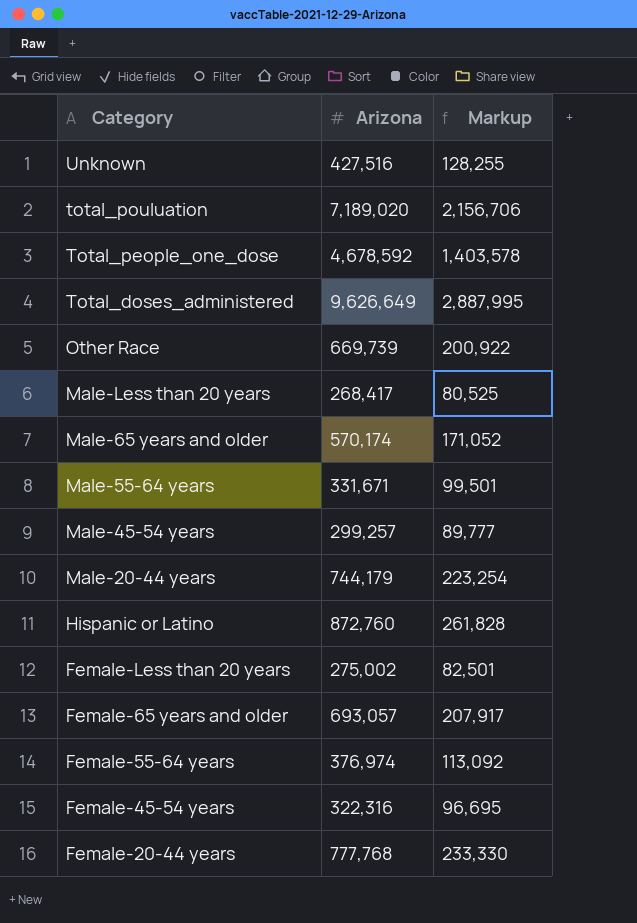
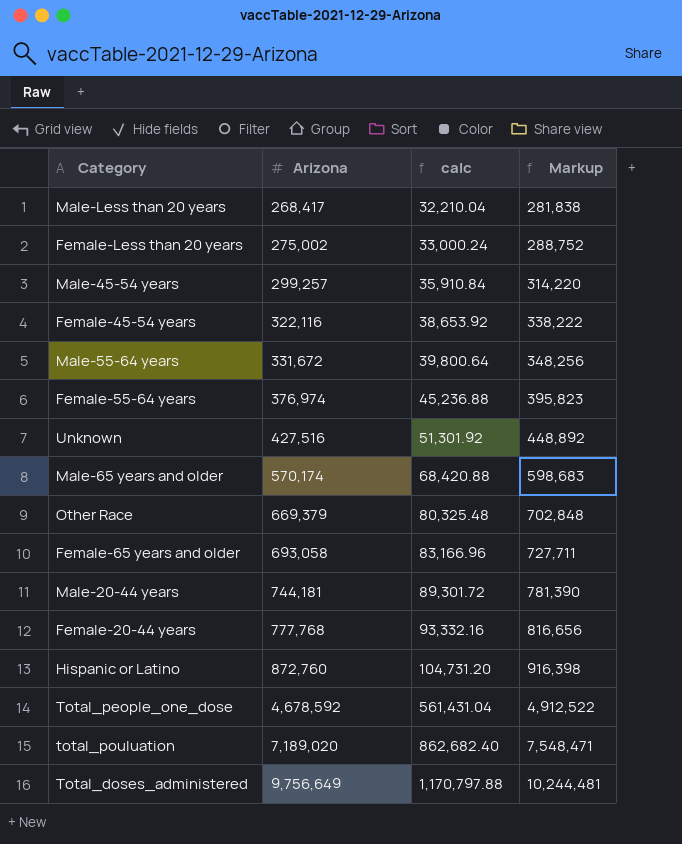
row order: Category descending -> Arizona ascending
column calc | formula: none -> [Arizona] * 0.12
column Markup | formula: [Arizona] * 0.3 -> [Arizona] * 1.05
Female-45-54 years | Arizona: 322,316 -> 322,116
Male-55-64 years | Arizona: 331,671 -> 331,672
Other Race | Arizona: 669,739 -> 669,379
Female-65 years and older | Arizona: 693,057 -> 693,058
Male-20-44 years | Arizona: 744,179 -> 744,181
Total_doses_administered | Arizona: 9,626,649 -> 9,756,649

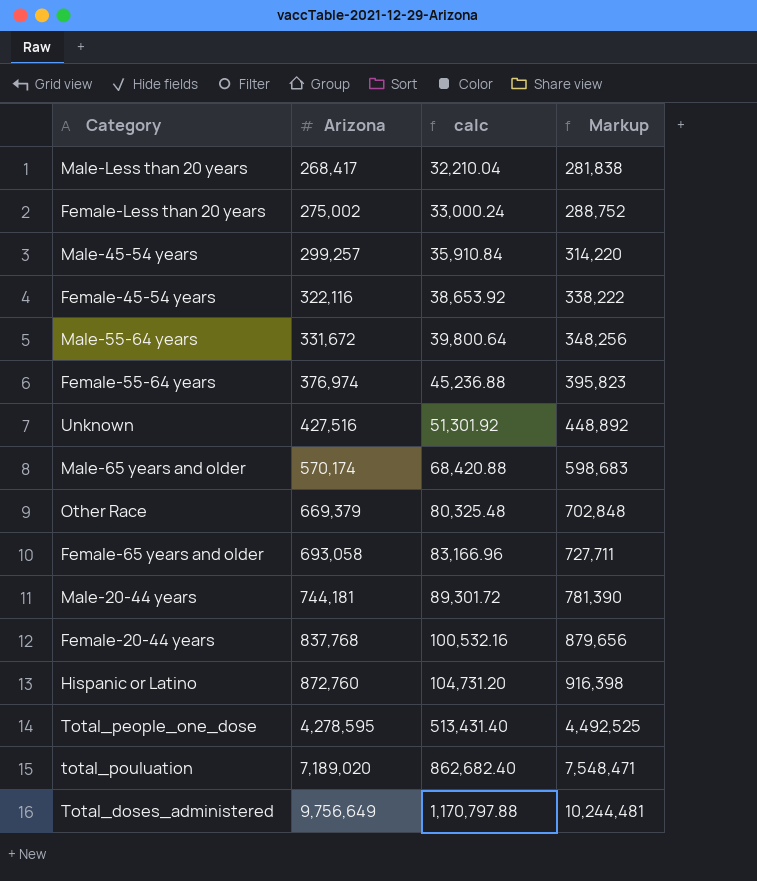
Female-20-44 years | Arizona: 777,768 -> 837,768
Female-20-44 years | calc: 93,332.16 -> 100,532.16
Female-20-44 years | Markup: 816,656 -> 879,656
Total_people_one_dose | Arizona: 4,678,592 -> 4,278,595
Total_people_one_dose | calc: 561,431.04 -> 513,431.40
Total_people_one_dose | Markup: 4,912,522 -> 4,492,525

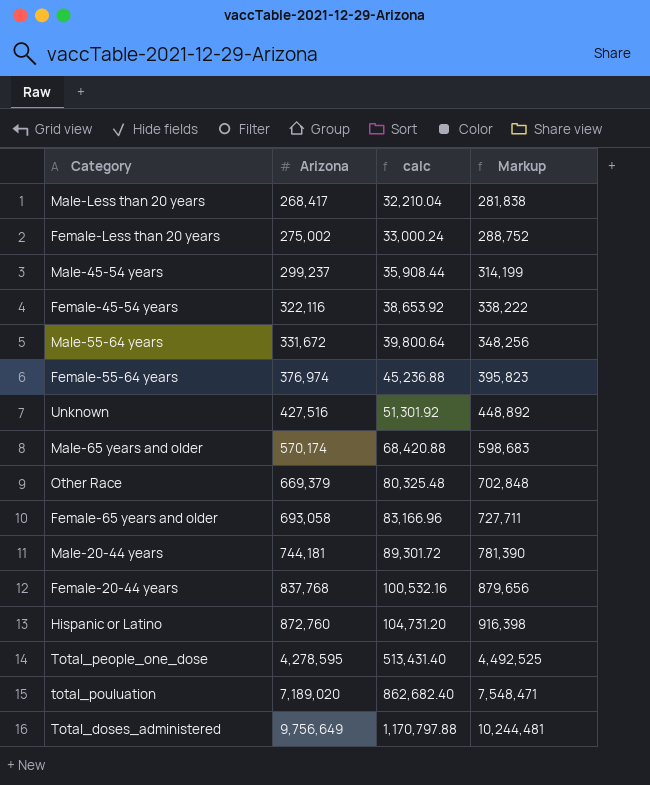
Male-45-54 years | Arizona: 299,257 -> 299,237
Male-45-54 years | calc: 35,910.84 -> 35,908.44
Male-45-54 years | Markup: 314,220 -> 314,199

